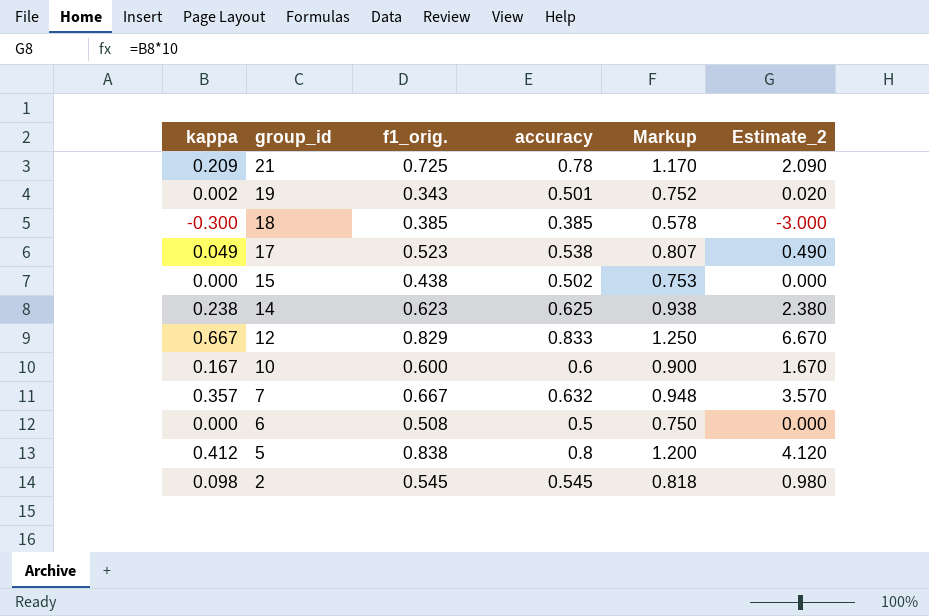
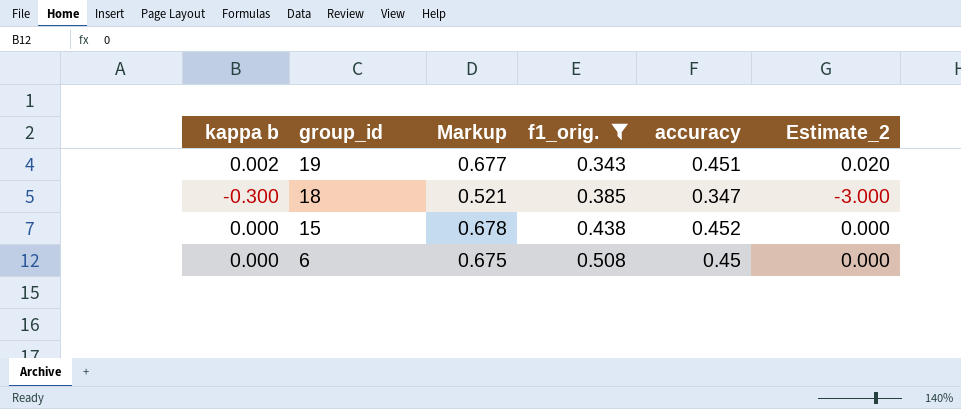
filter: none -> f1_orig. <= 0.508
column name: kappa -> kappa b
column Markup | position: 5 -> 3
19 | Markup: 0.752 -> 0.677
19 | accuracy: 0.501 -> 0.451
18 | Markup: 0.578 -> 0.521
18 | accuracy: 0.385 -> 0.347
15 | Markup: 0.753 -> 0.678
15 | accuracy: 0.502 -> 0.452
6 | Markup: 0.750 -> 0.675
6 | accuracy: 0.5 -> 0.45

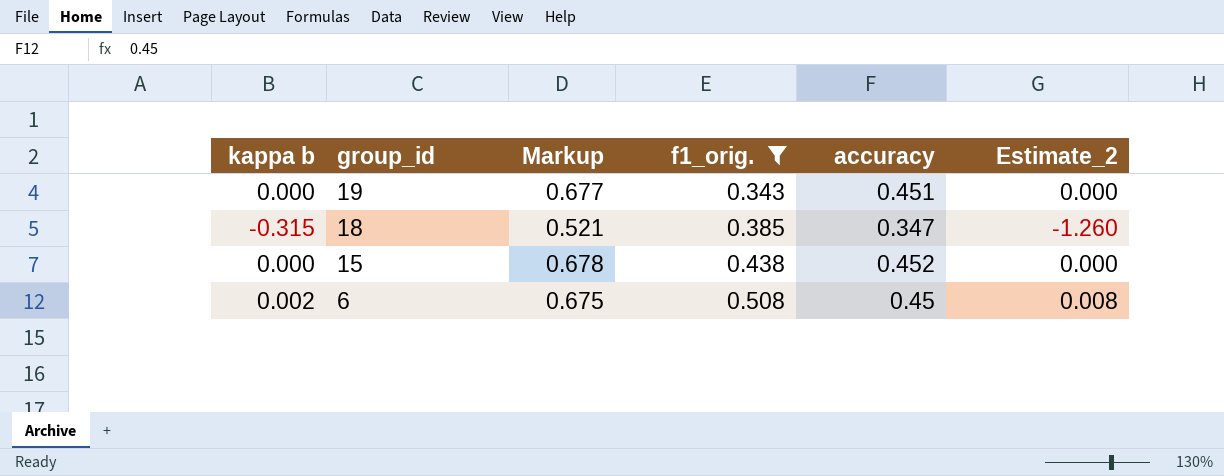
column Estimate_2 | formula: [kappa b] * 10 -> [kappa b] * 4
19 | kappa b: 0.002 -> 0.000
18 | kappa b: -0.300 -> -0.315
6 | kappa b: 0.000 -> 0.002

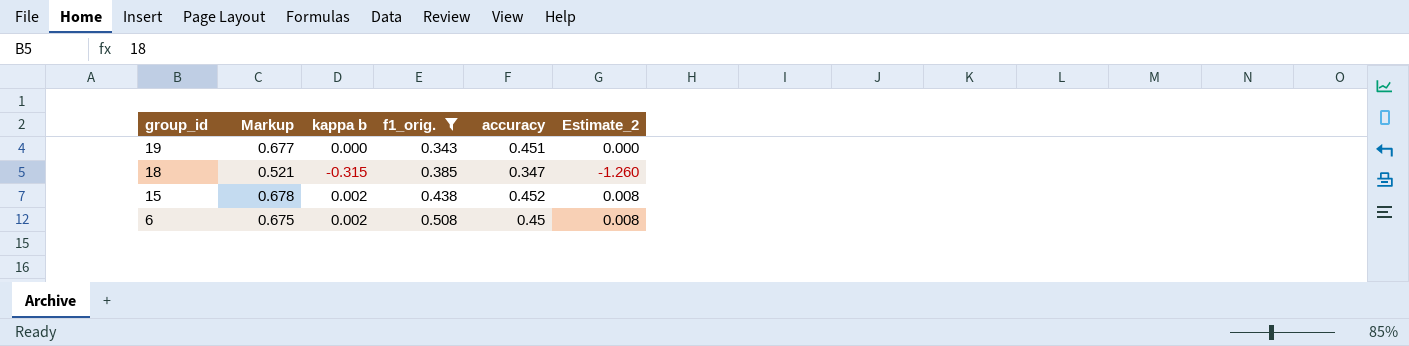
column kappa b | position: 1 -> 3
15 | kappa b: 0.000 -> 0.002
15 | Estimate_2: 0.000 -> 0.008

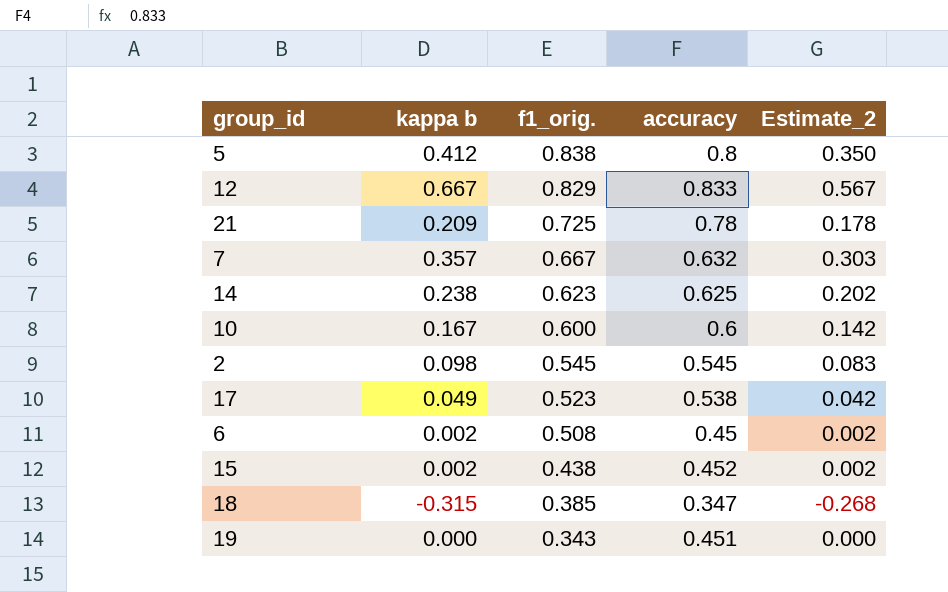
filter: f1_orig. <= 0.508 -> none
row order: group_id descending -> f1_orig. descending
column Markup | formula: [accuracy] * 1.5 -> none
column Estimate_2 | formula: [kappa b] * 4 -> [kappa b] * 0.85

